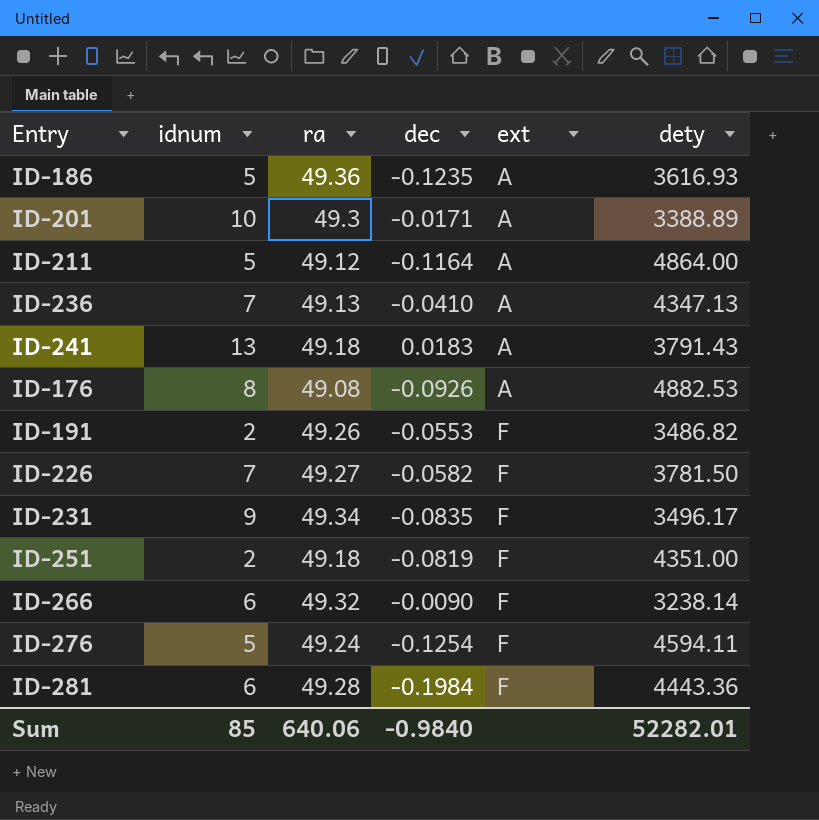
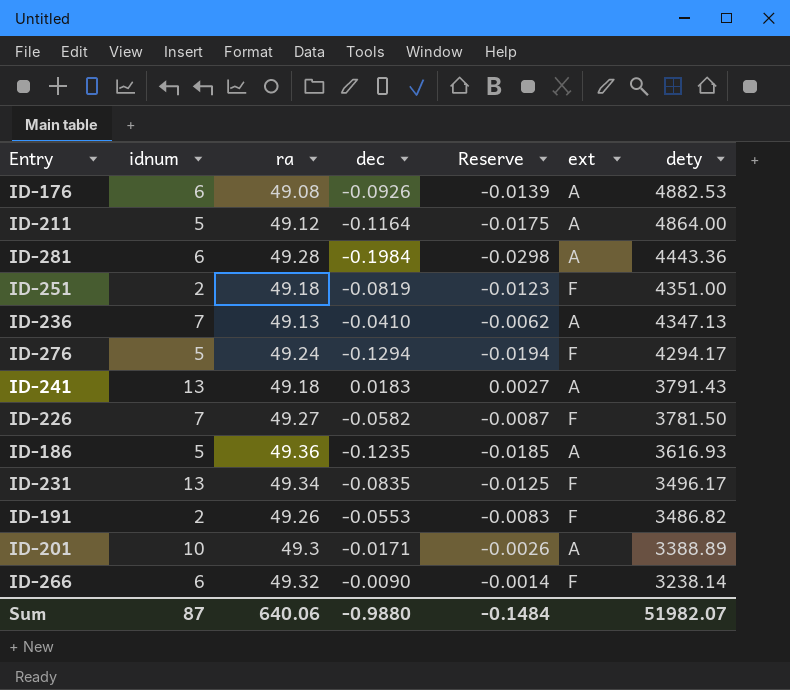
row order: ext ascending -> dety descending
column Reserve | formula: none -> [dec] * 0.15
ID-176 | idnum: 8 -> 6
ID-281 | ext: F -> A
ID-276 | dec: -0.1254 -> -0.1294
ID-276 | dety: 4594.11 -> 4294.17
ID-231 | idnum: 9 -> 13
Sum | idnum: 85 -> 87
Sum | dec: -0.9840 -> -0.9880
Sum | dety: 52282.01 -> 51982.07

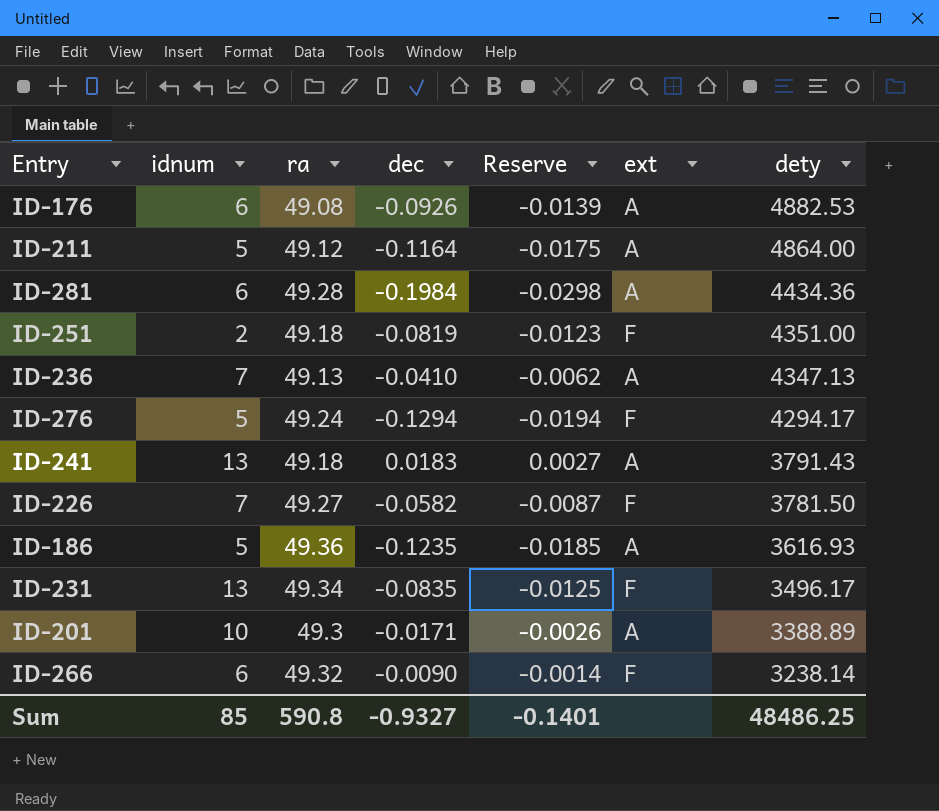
row ID-191: 2 | 49.26 | -0.0553 | -0.0083 | F | 3486.82 -> none
ID-281 | dety: 4443.36 -> 4434.36
Sum | idnum: 87 -> 85
Sum | ra: 640.06 -> 590.8
Sum | dec: -0.9880 -> -0.9327
Sum | Reserve: -0.1484 -> -0.1401
Sum | dety: 51982.07 -> 48486.25

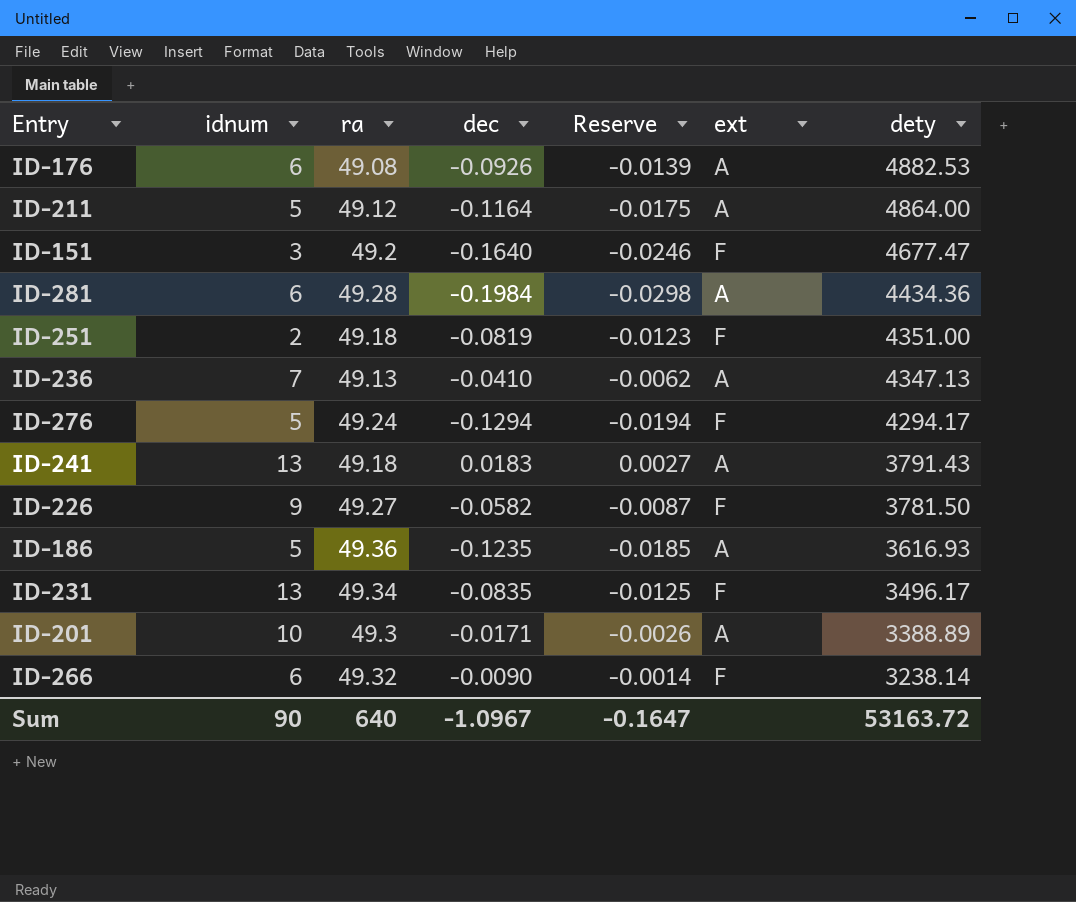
row ID-151: none -> 3 | 49.2 | -0.1640 | -0.0246 | F | 4677.47
ID-226 | idnum: 7 -> 9
Sum | idnum: 85 -> 90
Sum | ra: 590.8 -> 640
Sum | dec: -0.9327 -> -1.0967
Sum | Reserve: -0.1401 -> -0.1647
Sum | dety: 48486.25 -> 53163.72

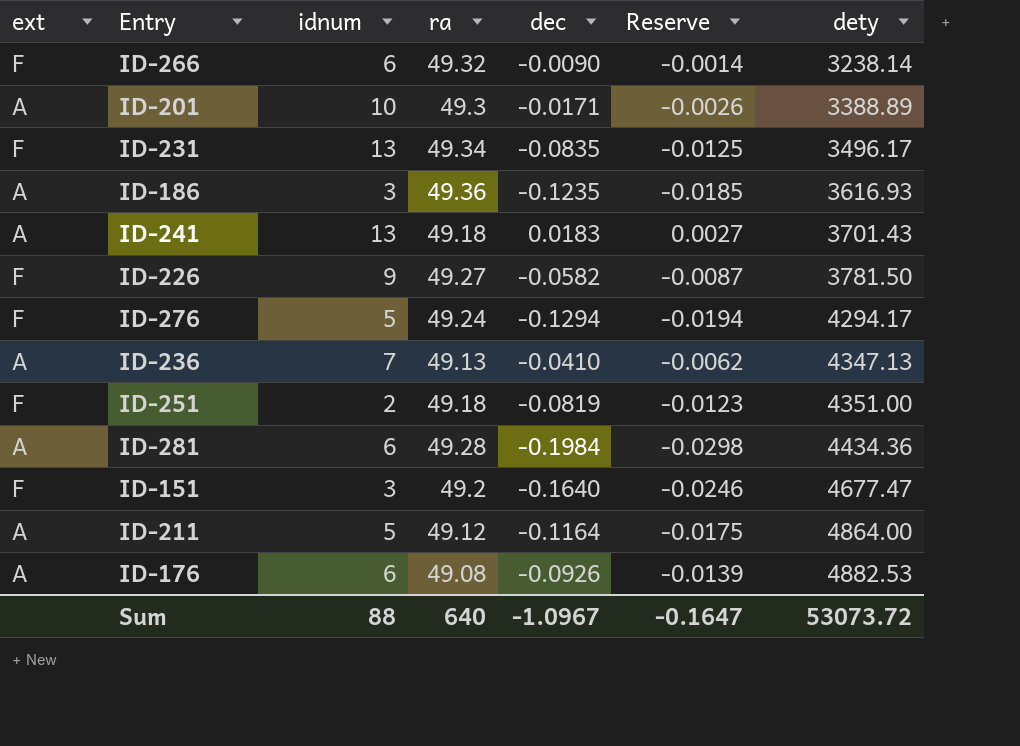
row order: dety descending -> dety ascending
column ext | position: 6 -> 1
ID-186 | idnum: 5 -> 3
ID-241 | dety: 3791.43 -> 3701.43
Sum | idnum: 90 -> 88
Sum | dety: 53163.72 -> 53073.72

